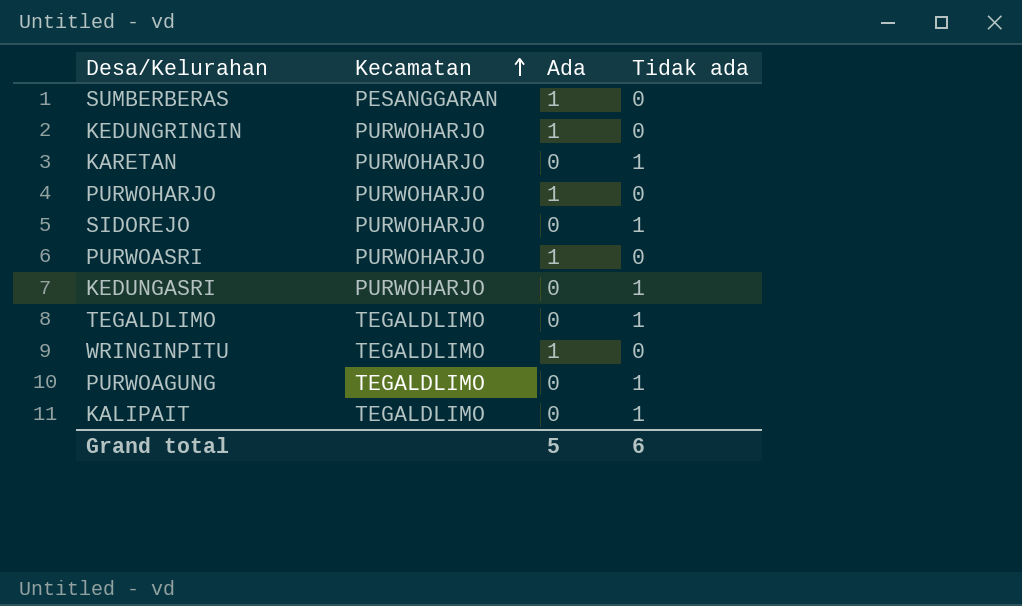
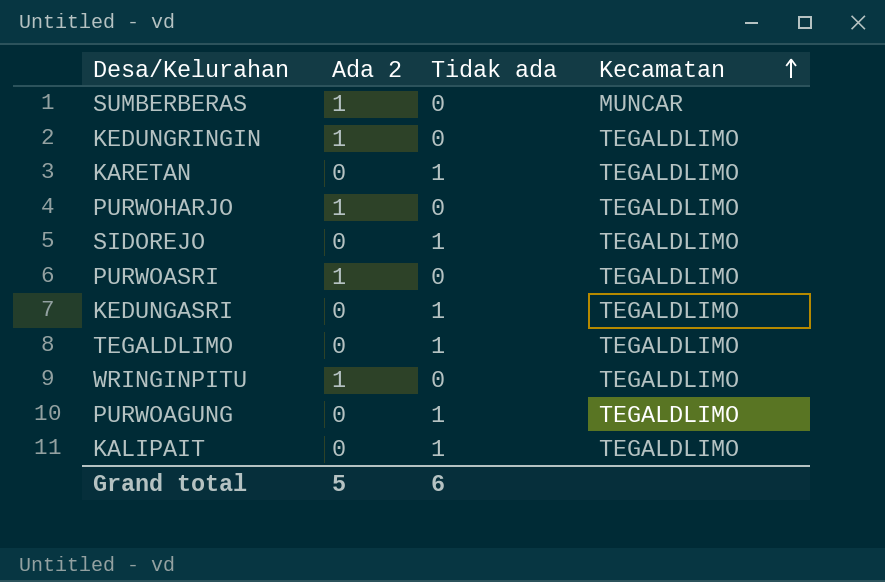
column name: Ada -> Ada 2
column Kecamatan | position: 2 -> 4
SUMBERBERAS | Kecamatan: PESANGGARAN -> MUNCAR
KEDUNGRINGIN | Kecamatan: PURWOHARJO -> TEGALDLIMO
KARETAN | Kecamatan: PURWOHARJO -> TEGALDLIMO
PURWOHARJO | Kecamatan: PURWOHARJO -> TEGALDLIMO
SIDOREJO | Kecamatan: PURWOHARJO -> TEGALDLIMO
PURWOASRI | Kecamatan: PURWOHARJO -> TEGALDLIMO
KEDUNGASRI | Kecamatan: PURWOHARJO -> TEGALDLIMO

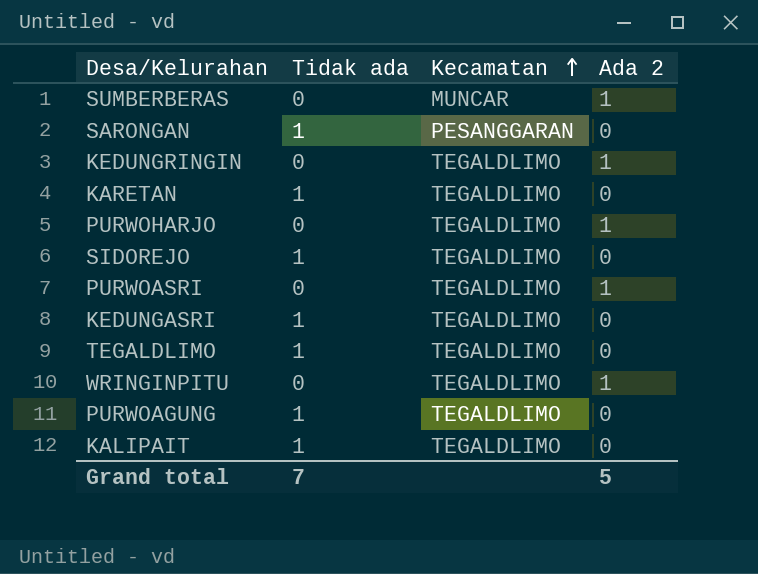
column Ada 2 | position: 2 -> 4
row SARONGAN: none -> 1 | PESANGGARAN | 0
Grand total | Tidak ada: 6 -> 7

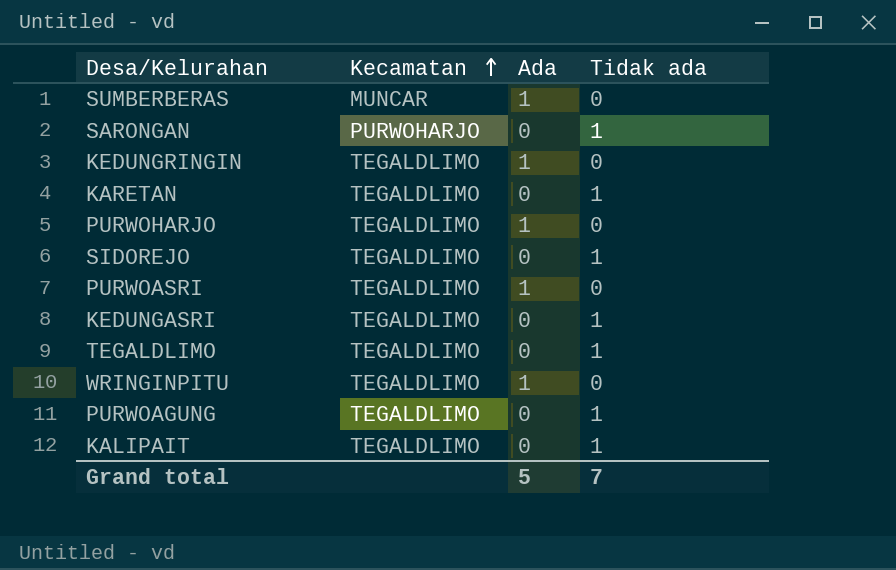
column name: Ada 2 -> Ada
column Tidak ada | position: 2 -> 4
SARONGAN | Kecamatan: PESANGGARAN -> PURWOHARJO

